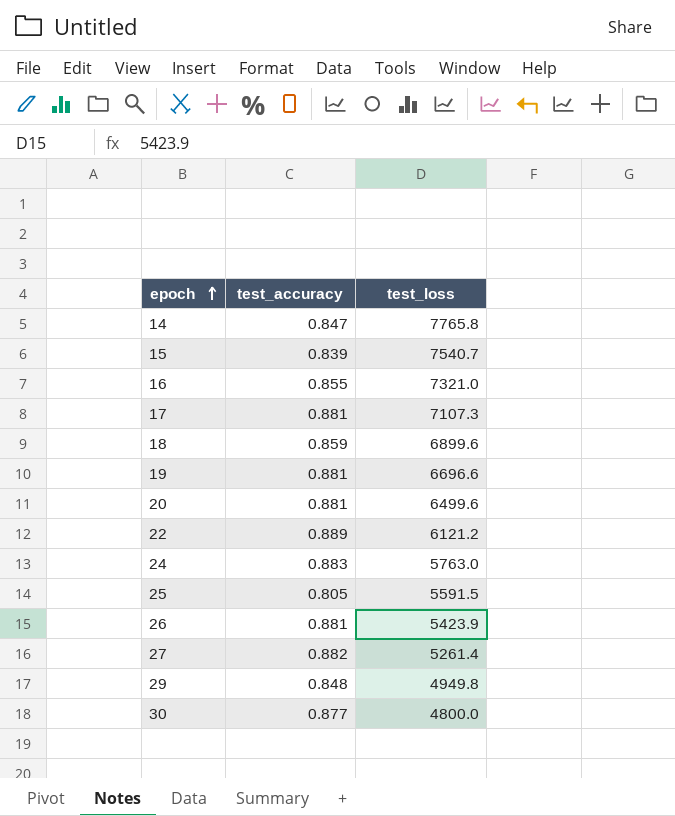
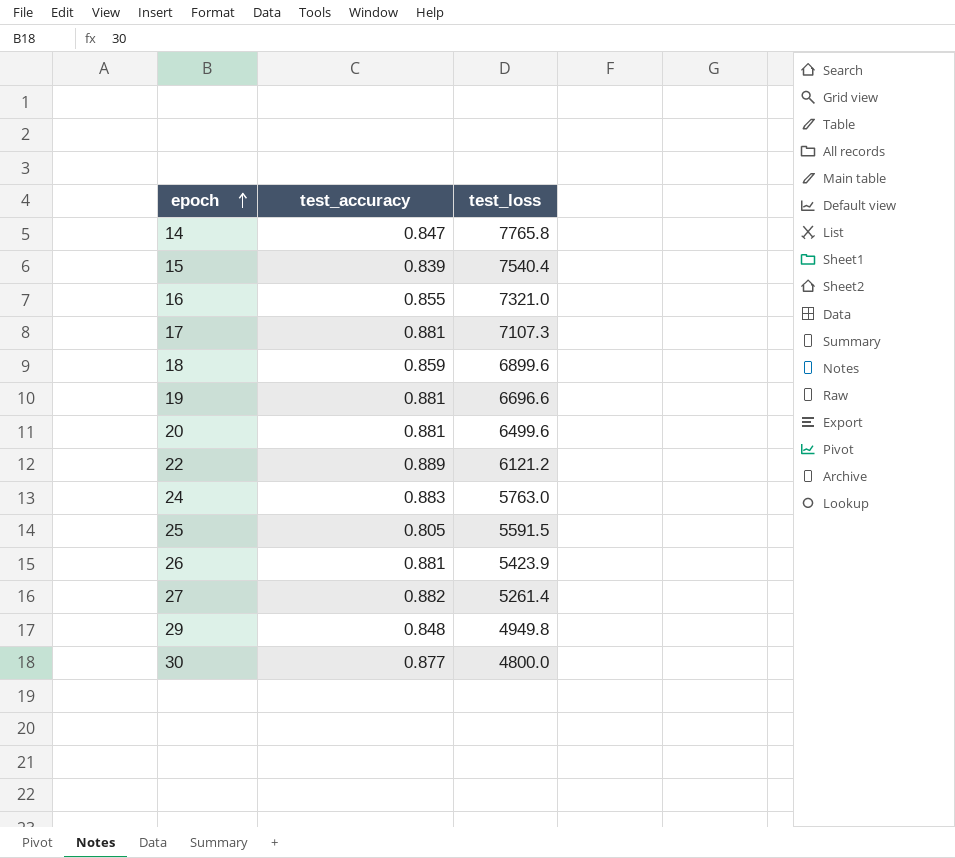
15 | test_loss: 7540.7 -> 7540.4

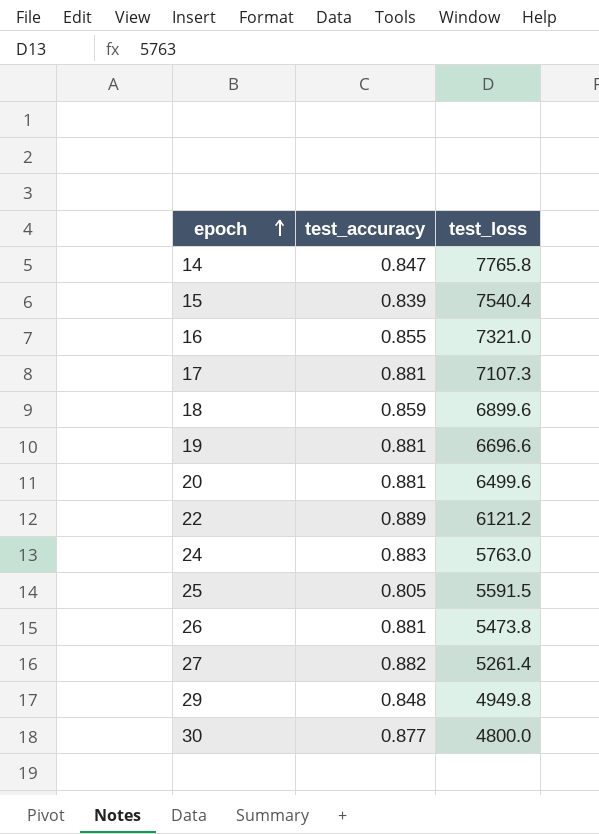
26 | test_loss: 5423.9 -> 5473.8

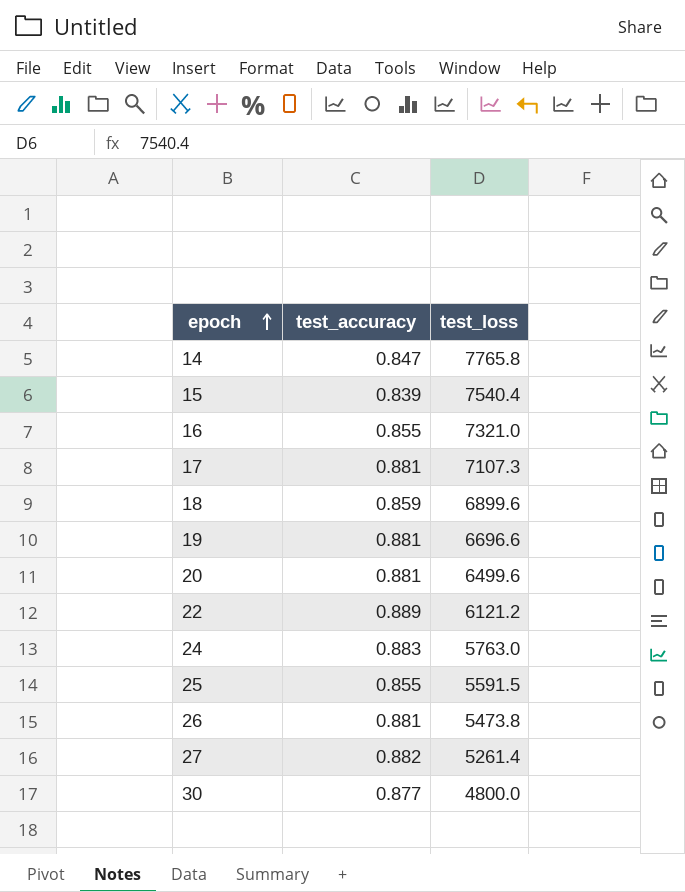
row 29: 0.848 | 4949.8 -> none
25 | test_accuracy: 0.805 -> 0.855

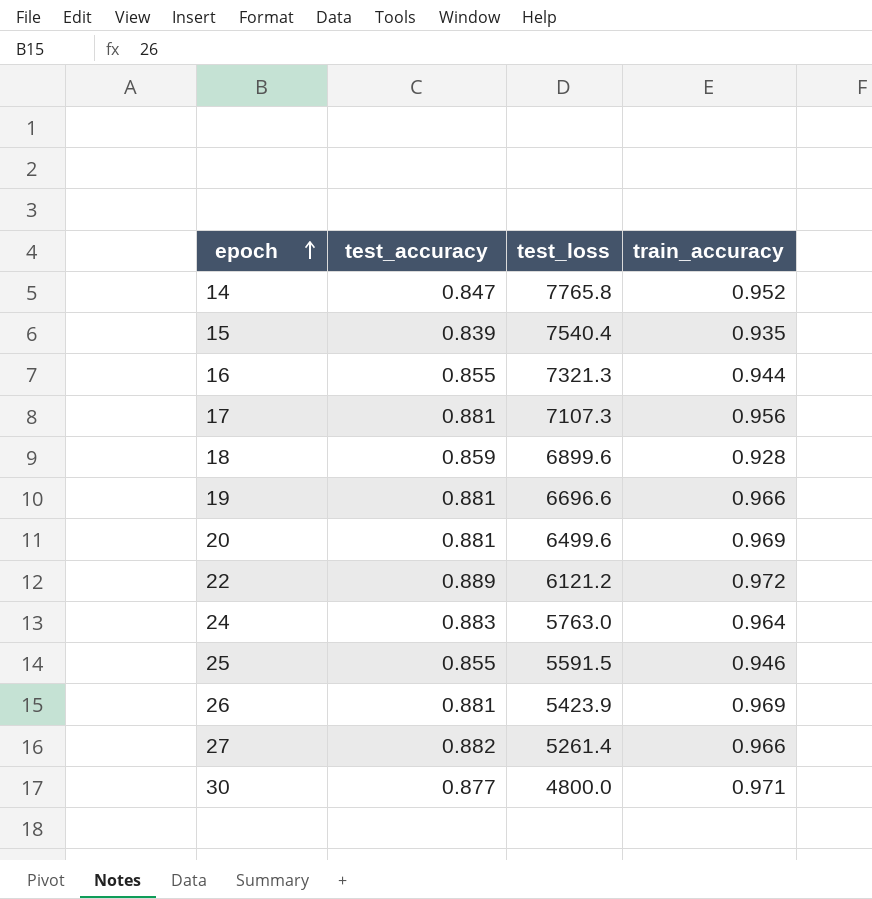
column train_accuracy | position: none -> 4
16 | test_loss: 7321.0 -> 7321.3
26 | test_loss: 5473.8 -> 5423.9

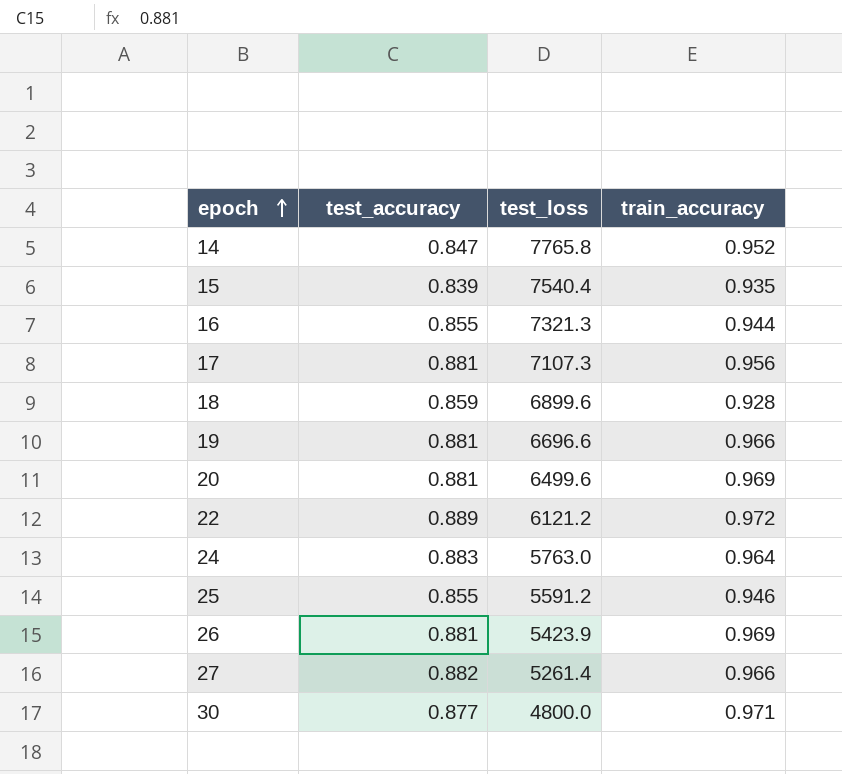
25 | test_loss: 5591.5 -> 5591.2

